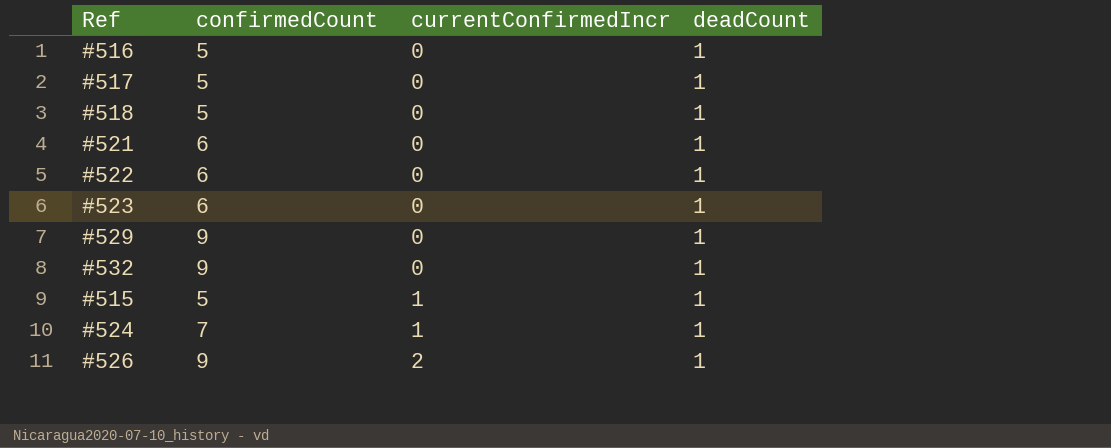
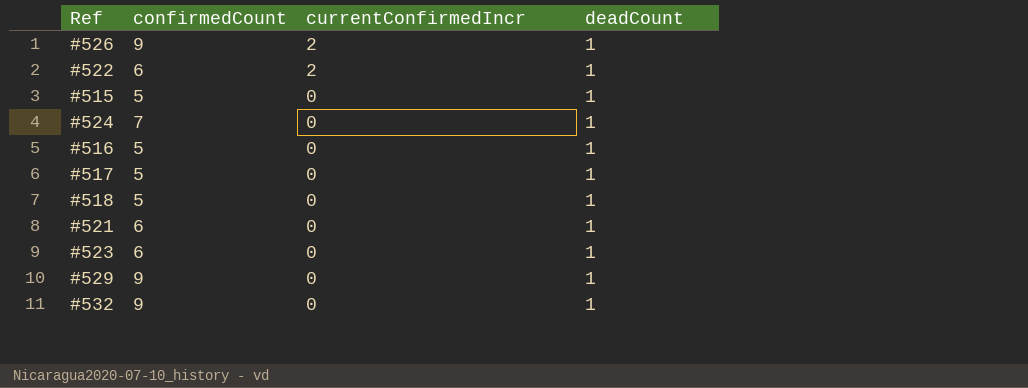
row order: currentConfirmedIncr ascending -> currentConfirmedIncr descending
#522 | currentConfirmedIncr: 0 -> 2
#515 | currentConfirmedIncr: 1 -> 0
#524 | currentConfirmedIncr: 1 -> 0

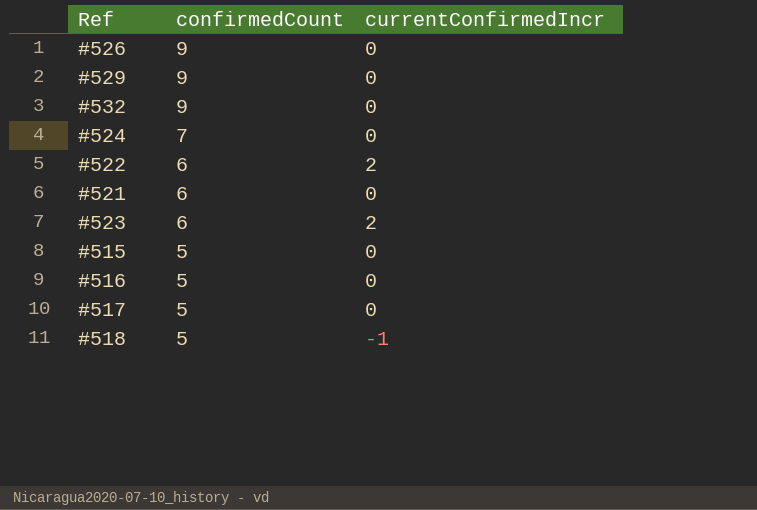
row order: currentConfirmedIncr descending -> confirmedCount descending
column deadCount | position: 4 -> none
#526 | currentConfirmedIncr: 2 -> 0
#523 | currentConfirmedIncr: 0 -> 2
#518 | currentConfirmedIncr: 0 -> -1

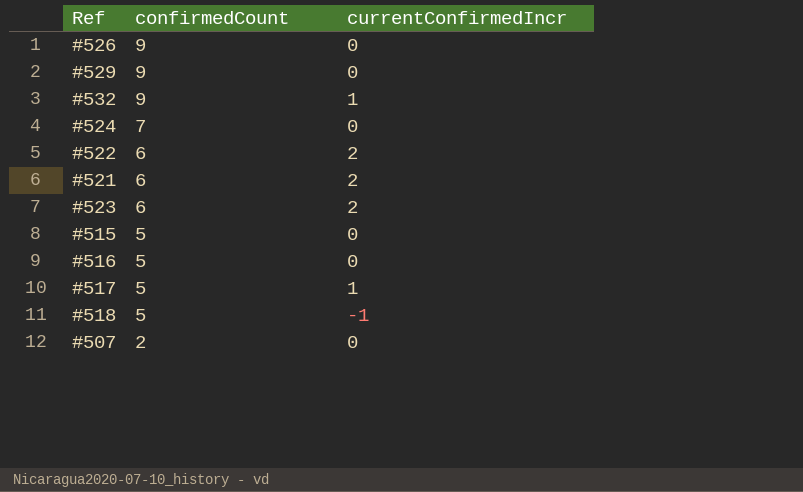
#532 | currentConfirmedIncr: 0 -> 1
#521 | currentConfirmedIncr: 0 -> 2
#517 | currentConfirmedIncr: 0 -> 1
row #507: none -> 2 | 0

